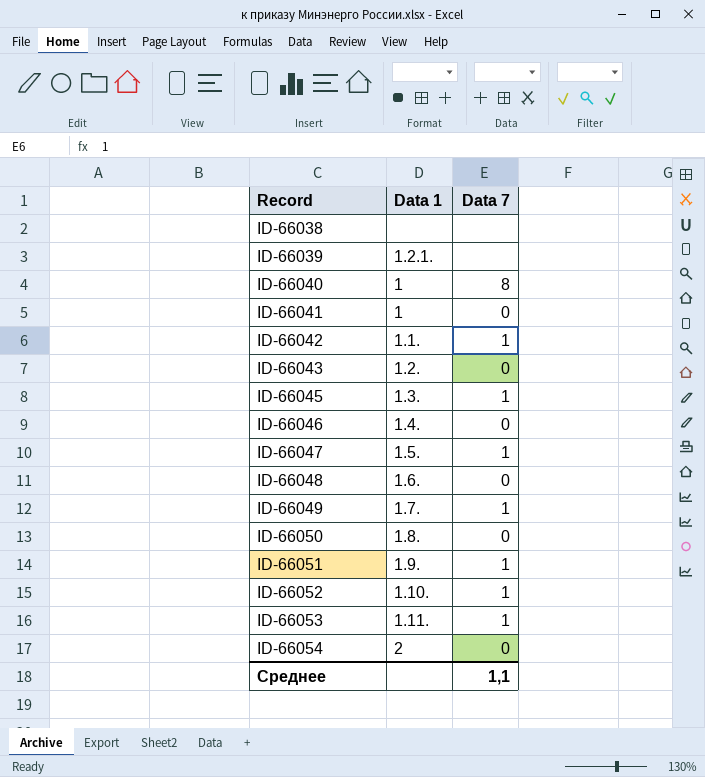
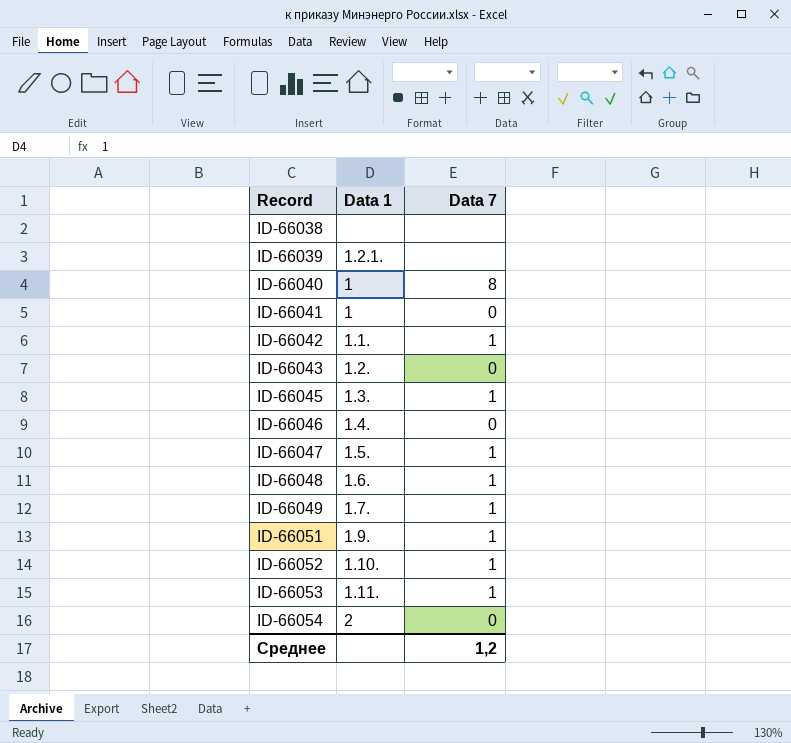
row ID-66050: 1.8. | 0 -> none
ID-66048 | Data 7: 0 -> 1
Среднее | Data 7: 1,1 -> 1,2

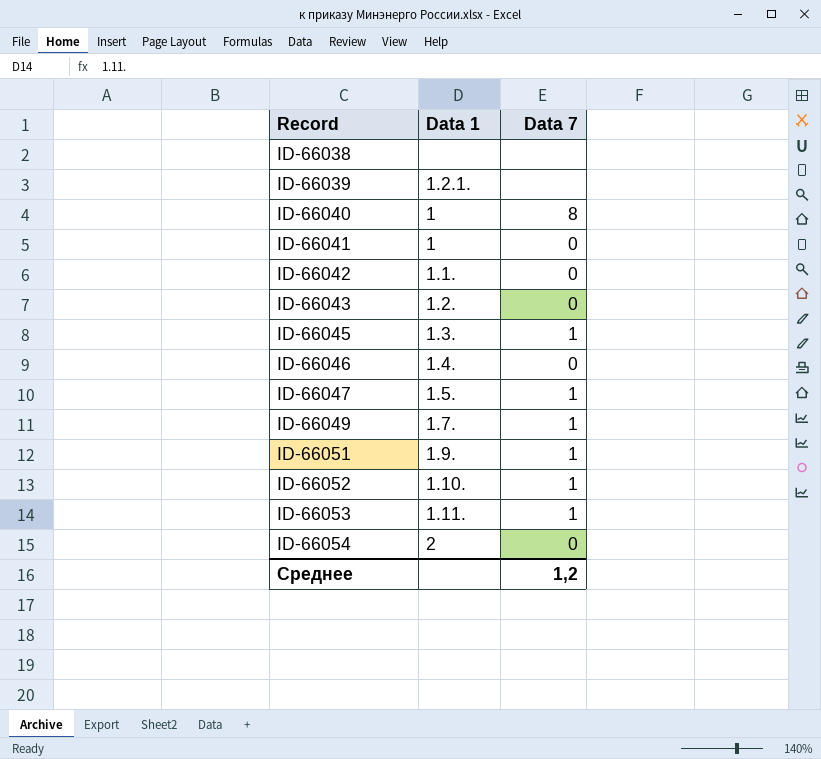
row ID-66048: 1.6. | 1 -> none
ID-66042 | Data 7: 1 -> 0

